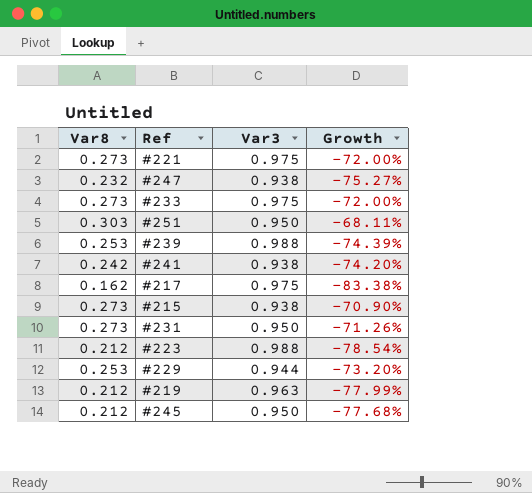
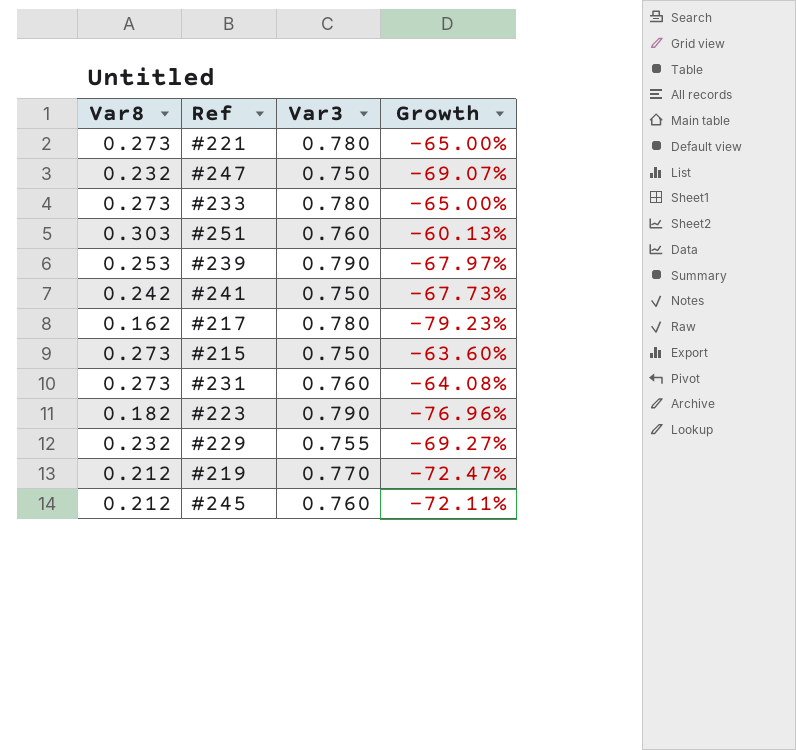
#221 | Var3: 0.975 -> 0.780
#221 | Growth: -72.00% -> -65.00%
#247 | Var3: 0.938 -> 0.750
#247 | Growth: -75.27% -> -69.07%
#233 | Var3: 0.975 -> 0.780
#233 | Growth: -72.00% -> -65.00%
#251 | Var3: 0.950 -> 0.760
#251 | Growth: -68.11% -> -60.13%
#239 | Var3: 0.988 -> 0.790
#239 | Growth: -74.39% -> -67.97%
#241 | Var3: 0.938 -> 0.750
#241 | Growth: -74.20% -> -67.73%
#217 | Var3: 0.975 -> 0.780
#217 | Growth: -83.38% -> -79.23%
#215 | Var3: 0.938 -> 0.750
#215 | Growth: -70.90% -> -63.60%
#231 | Var3: 0.950 -> 0.760
#231 | Growth: -71.26% -> -64.08%
#223 | Var8: 0.212 -> 0.182
#223 | Var3: 0.988 -> 0.790
#223 | Growth: -78.54% -> -76.96%
#229 | Var8: 0.253 -> 0.232
#229 | Var3: 0.944 -> 0.755
#229 | Growth: -73.20% -> -69.27%
#219 | Var3: 0.963 -> 0.770
#219 | Growth: -77.99% -> -72.47%
#245 | Var3: 0.950 -> 0.760
#245 | Growth: -77.68% -> -72.11%

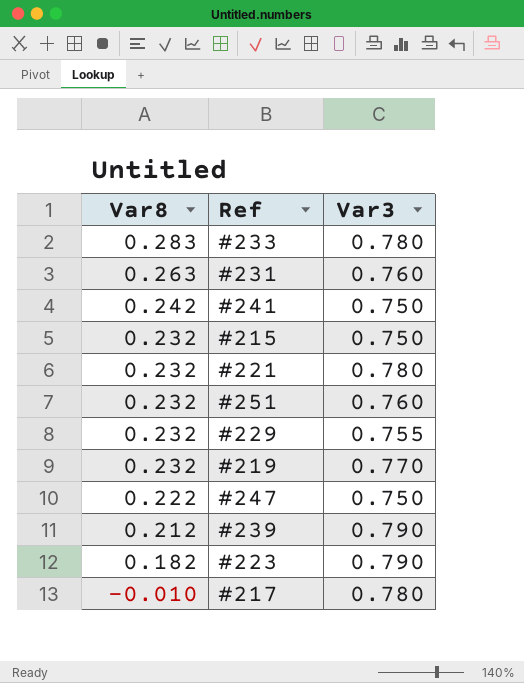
row order: none -> Var8 descending
column Growth | formula: ([Var8] - [Var3]) / [Var3] -> none
row #245: 0.212 | 0.760 | -72.11% -> none
#233 | Var8: 0.273 -> 0.283
#231 | Var8: 0.273 -> 0.263
#215 | Var8: 0.273 -> 0.232
#221 | Var8: 0.273 -> 0.232
#251 | Var8: 0.303 -> 0.232
#219 | Var8: 0.212 -> 0.232
#247 | Var8: 0.232 -> 0.222
#239 | Var8: 0.253 -> 0.212
#217 | Var8: 0.162 -> -0.010

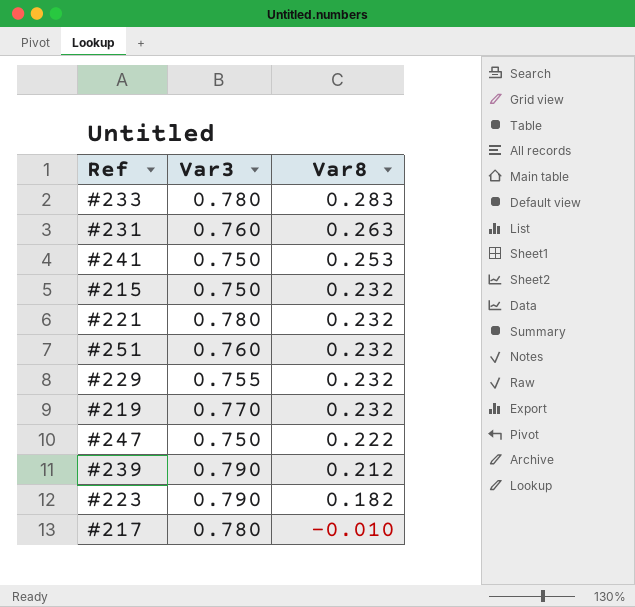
column Var8 | position: 1 -> 3
#241 | Var8: 0.242 -> 0.253

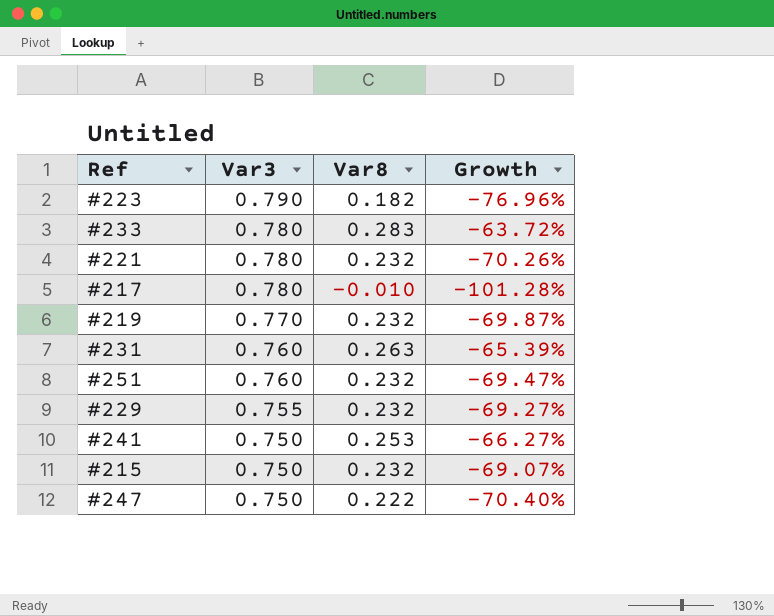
row order: Var8 descending -> Var3 descending
column Growth | formula: none -> ([Var8] - [Var3]) / [Var3]
row #239: 0.790 | 0.212 -> none

